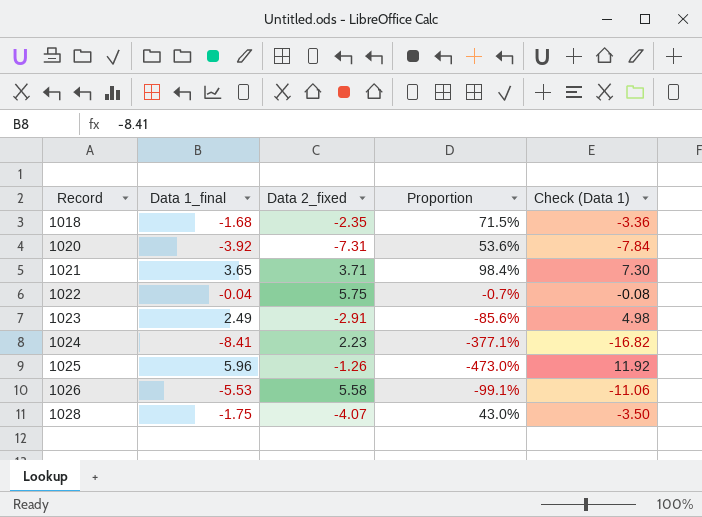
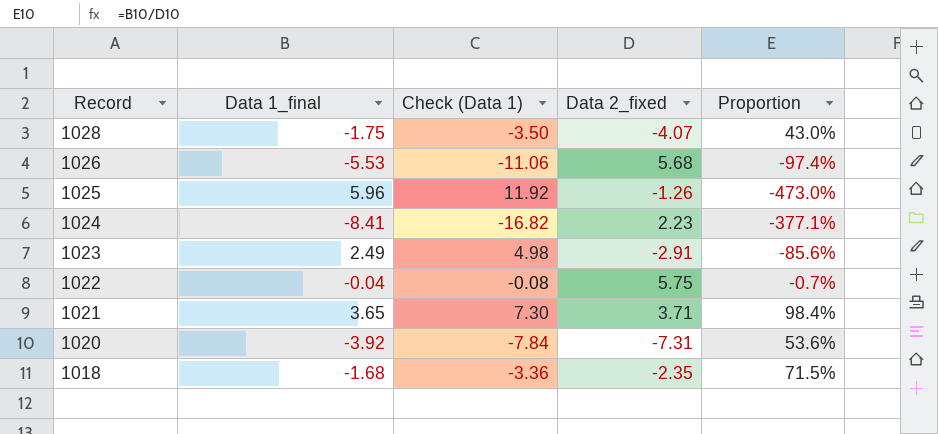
row order: Record ascending -> Record descending
column Check (Data 1) | position: 5 -> 3
1026 | Data 2_fixed: 5.58 -> 5.68
1026 | Proportion: -99.1% -> -97.4%

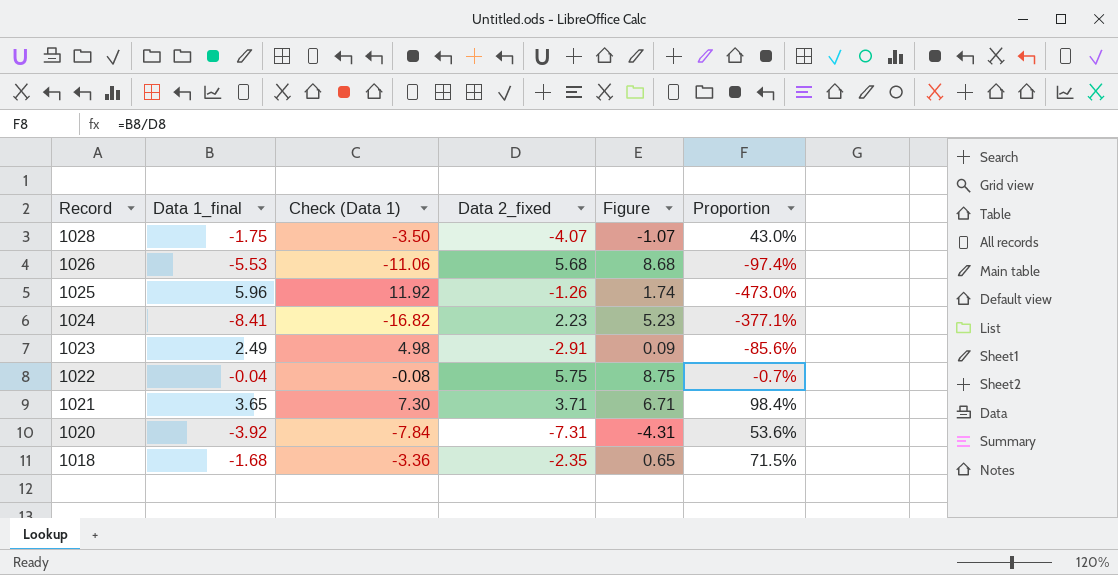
column Figure | formula: none -> [Data 2_fixed] + 3

